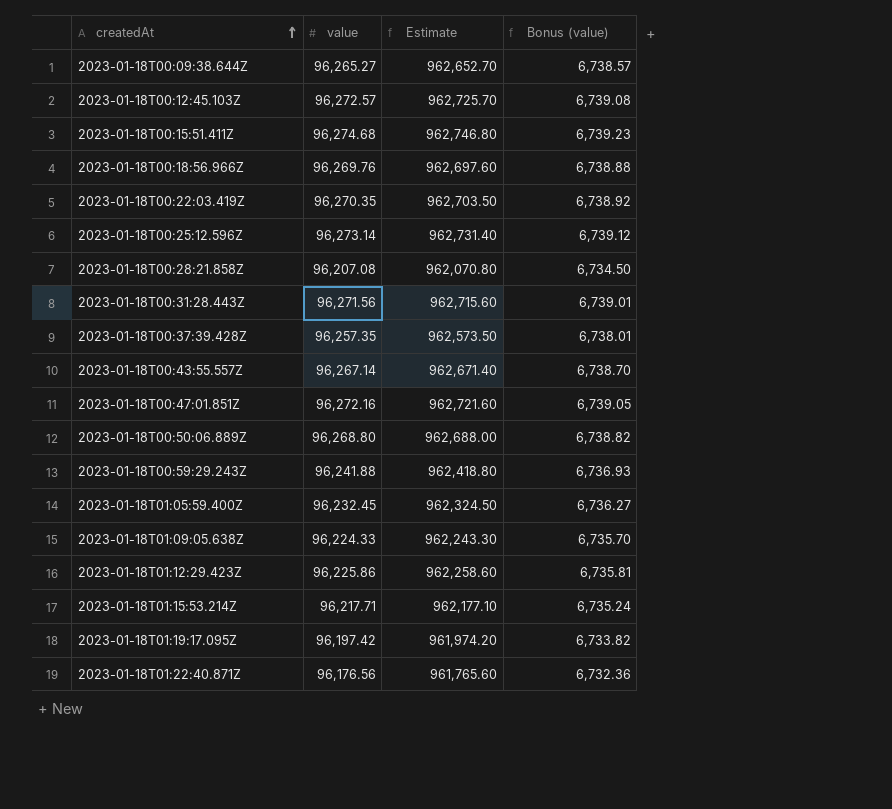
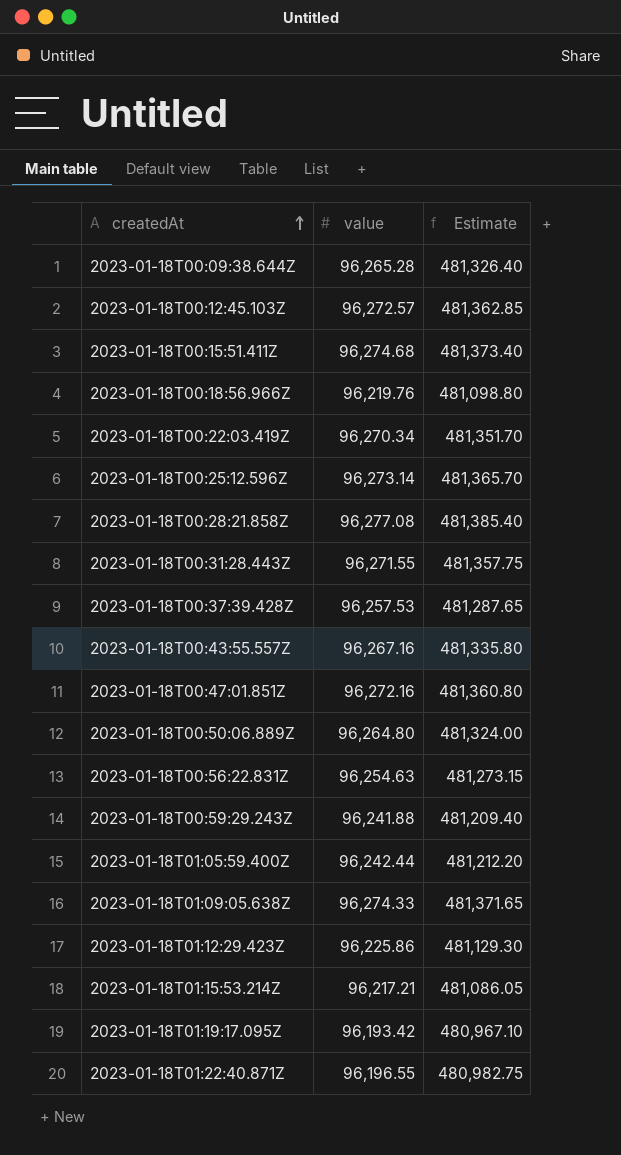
column Bonus (value) | formula: [value] * 0.07 -> none
column Estimate | formula: [value] * 10 -> [value] * 5
2023-01-18T00:09:38.644Z | value: 96,265.27 -> 96,265.28
2023-01-18T00:18:56.966Z | value: 96,269.76 -> 96,219.76
2023-01-18T00:22:03.419Z | value: 96,270.35 -> 96,270.34
2023-01-18T00:28:21.858Z | value: 96,207.08 -> 96,277.08
2023-01-18T00:31:28.443Z | value: 96,271.56 -> 96,271.55
2023-01-18T00:37:39.428Z | value: 96,257.35 -> 96,257.53
2023-01-18T00:43:55.557Z | value: 96,267.14 -> 96,267.16
2023-01-18T00:50:06.889Z | value: 96,268.80 -> 96,264.80
row 2023-01-18T00:56:22.831Z: none -> 96,254.63 | 481,273.15
2023-01-18T01:05:59.400Z | value: 96,232.45 -> 96,242.44
2023-01-18T01:09:05.638Z | value: 96,224.33 -> 96,274.33
2023-01-18T01:15:53.214Z | value: 96,217.71 -> 96,217.21
2023-01-18T01:19:17.095Z | value: 96,197.42 -> 96,193.42
2023-01-18T01:22:40.871Z | value: 96,176.56 -> 96,196.55

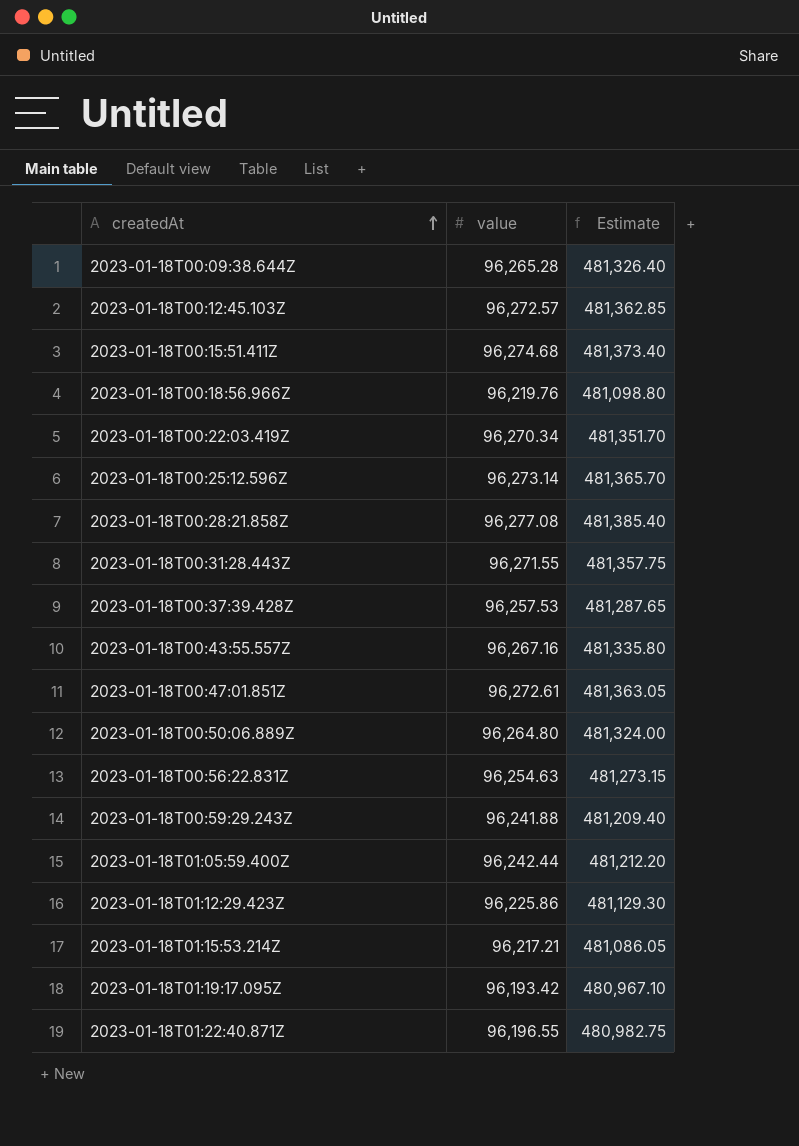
row 2023-01-18T01:09:05.638Z: 96,274.33 | 481,371.65 -> none
2023-01-18T00:47:01.851Z | value: 96,272.16 -> 96,272.61
2023-01-18T00:47:01.851Z | Estimate: 481,360.80 -> 481,363.05

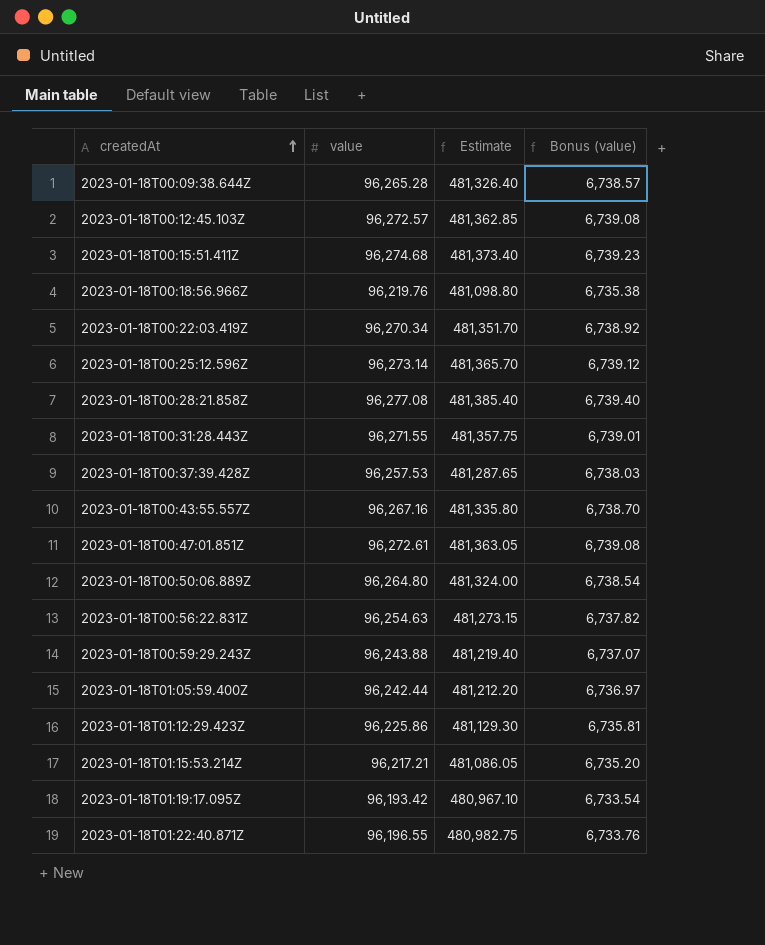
column Bonus (value) | formula: none -> [value] * 0.07
2023-01-18T00:59:29.243Z | value: 96,241.88 -> 96,243.88
2023-01-18T00:59:29.243Z | Estimate: 481,209.40 -> 481,219.40

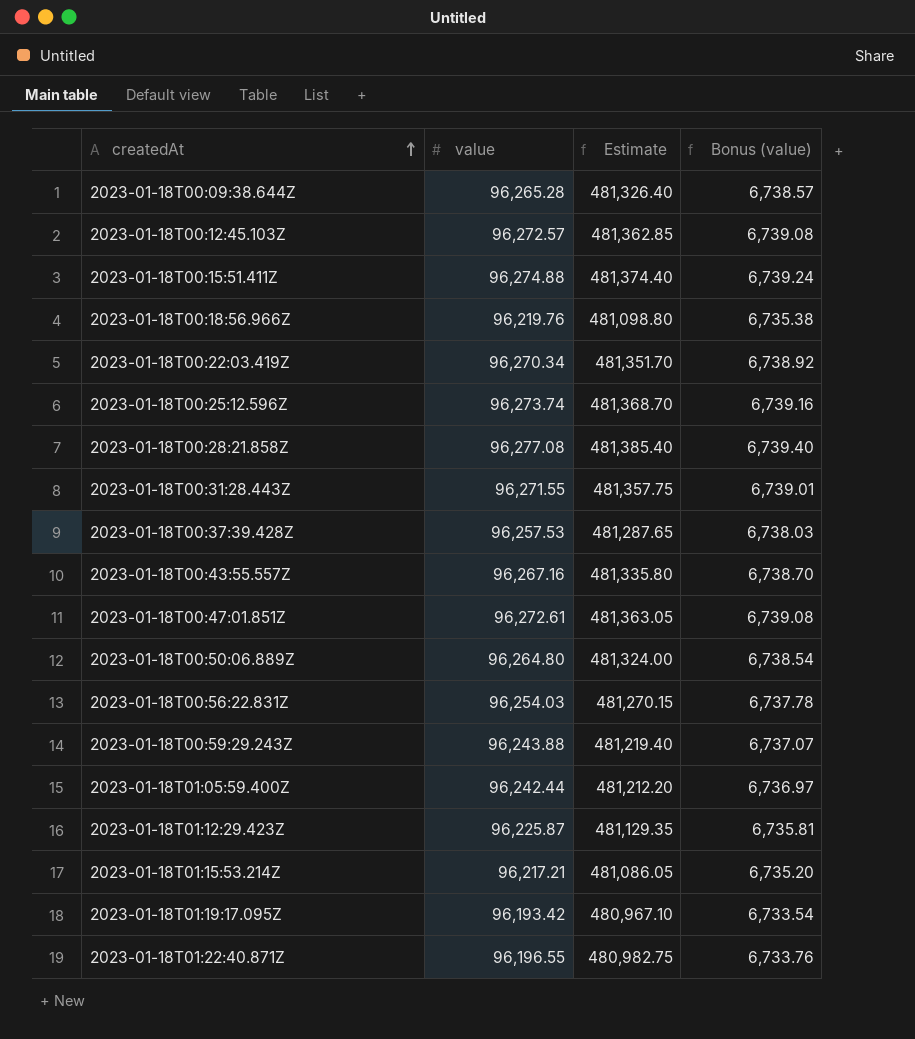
2023-01-18T00:15:51.411Z | value: 96,274.68 -> 96,274.88
2023-01-18T00:15:51.411Z | Estimate: 481,373.40 -> 481,374.40
2023-01-18T00:15:51.411Z | Bonus (value): 6,739.23 -> 6,739.24
2023-01-18T00:25:12.596Z | value: 96,273.14 -> 96,273.74
2023-01-18T00:25:12.596Z | Estimate: 481,365.70 -> 481,368.70
2023-01-18T00:25:12.596Z | Bonus (value): 6,739.12 -> 6,739.16
2023-01-18T00:56:22.831Z | value: 96,254.63 -> 96,254.03
2023-01-18T00:56:22.831Z | Estimate: 481,273.15 -> 481,270.15
2023-01-18T00:56:22.831Z | Bonus (value): 6,737.82 -> 6,737.78
2023-01-18T01:12:29.423Z | value: 96,225.86 -> 96,225.87
2023-01-18T01:12:29.423Z | Estimate: 481,129.30 -> 481,129.35

